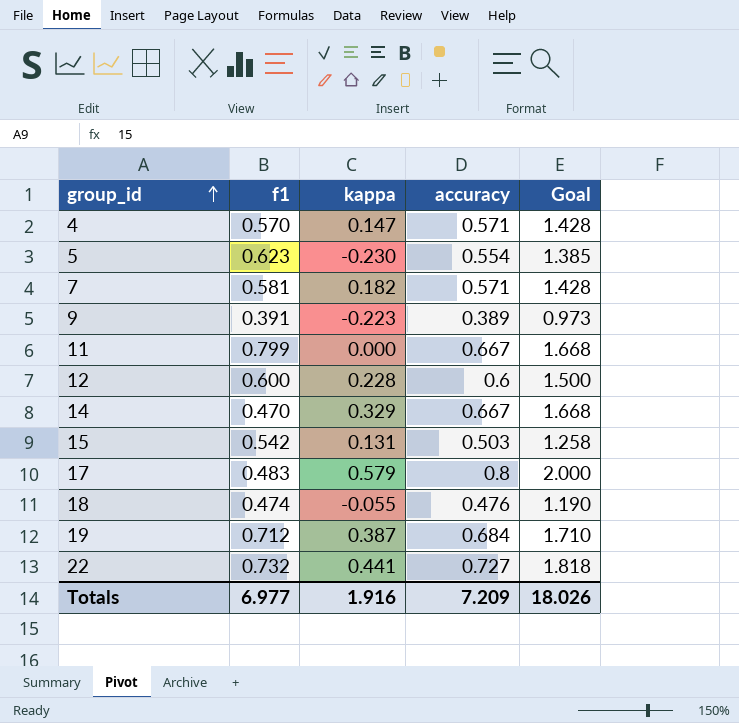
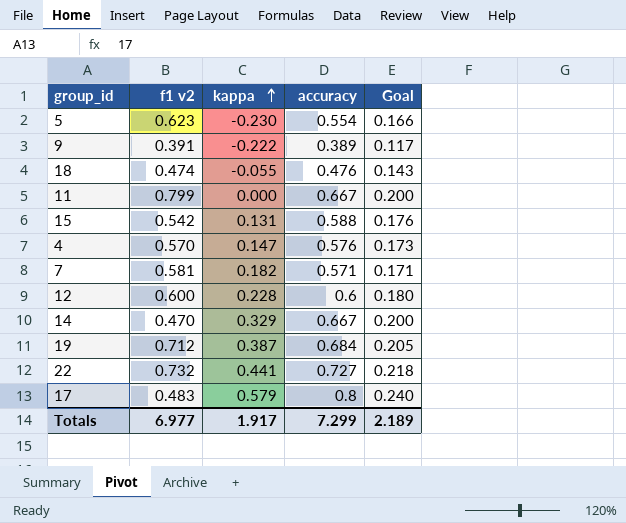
row order: group_id ascending -> kappa ascending
column name: f1 -> f1 v2
column Goal | formula: [accuracy] * 2.5 -> [accuracy] * 0.3
9 | kappa: -0.223 -> -0.222
15 | accuracy: 0.503 -> 0.588
4 | accuracy: 0.571 -> 0.576
Totals | kappa: 1.916 -> 1.917
Totals | accuracy: 7.209 -> 7.299
Totals | Goal: 18.026 -> 2.189

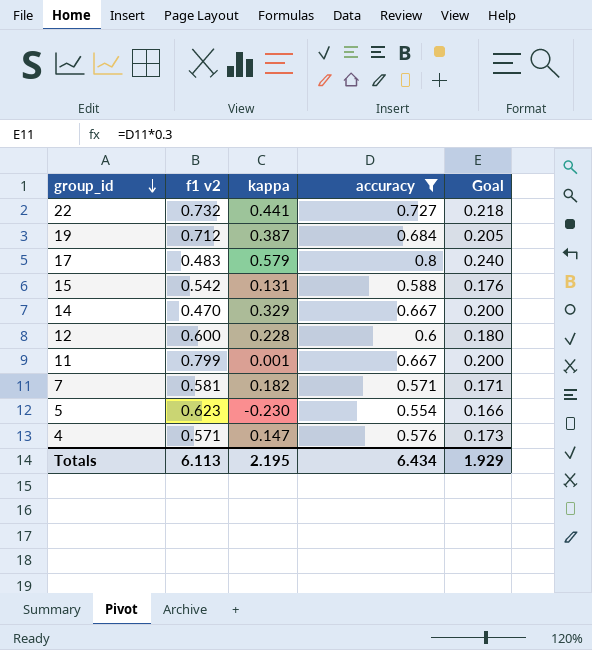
filter: none -> accuracy >= 0.554
row order: kappa ascending -> group_id descending
11 | kappa: 0.000 -> 0.001
4 | f1 v2: 0.570 -> 0.571
Totals | f1 v2: 6.977 -> 6.113
Totals | kappa: 1.917 -> 2.195
Totals | accuracy: 7.299 -> 6.434
Totals | Goal: 2.189 -> 1.929

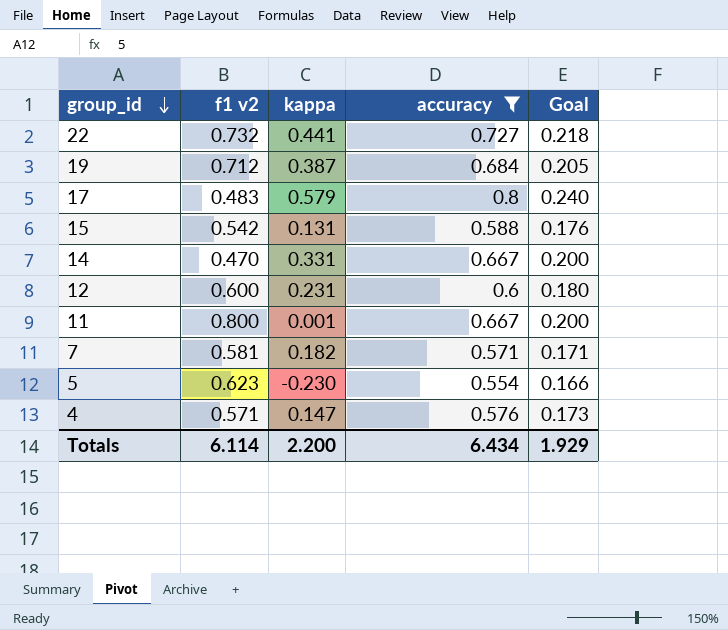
14 | kappa: 0.329 -> 0.331
12 | kappa: 0.228 -> 0.231
11 | f1 v2: 0.799 -> 0.800
Totals | f1 v2: 6.113 -> 6.114
Totals | kappa: 2.195 -> 2.200

